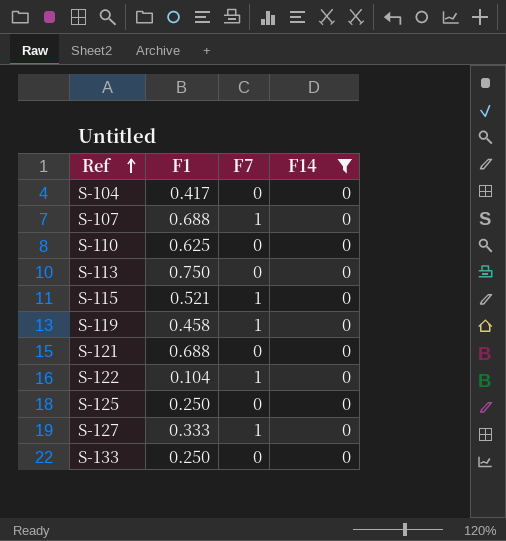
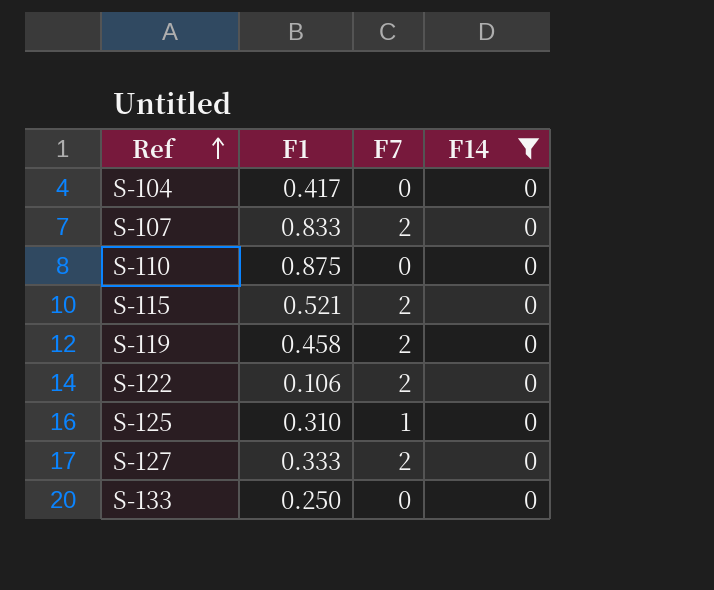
row S-113: 0.750 | 0 | 0 -> none
row S-121: 0.688 | 0 | 0 -> none
S-107 | F1: 0.688 -> 0.833
S-107 | F7: 1 -> 2
S-110 | F1: 0.625 -> 0.875
S-115 | F7: 1 -> 2
S-119 | F7: 1 -> 2
S-122 | F1: 0.104 -> 0.106
S-122 | F7: 1 -> 2
S-125 | F1: 0.250 -> 0.310
S-125 | F7: 0 -> 1
S-127 | F7: 1 -> 2

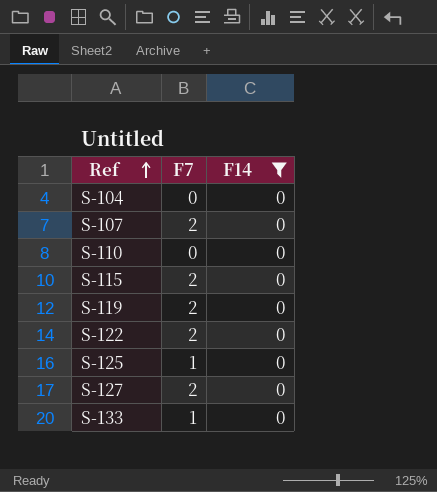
column F1 | position: 2 -> none
S-133 | F7: 0 -> 1

